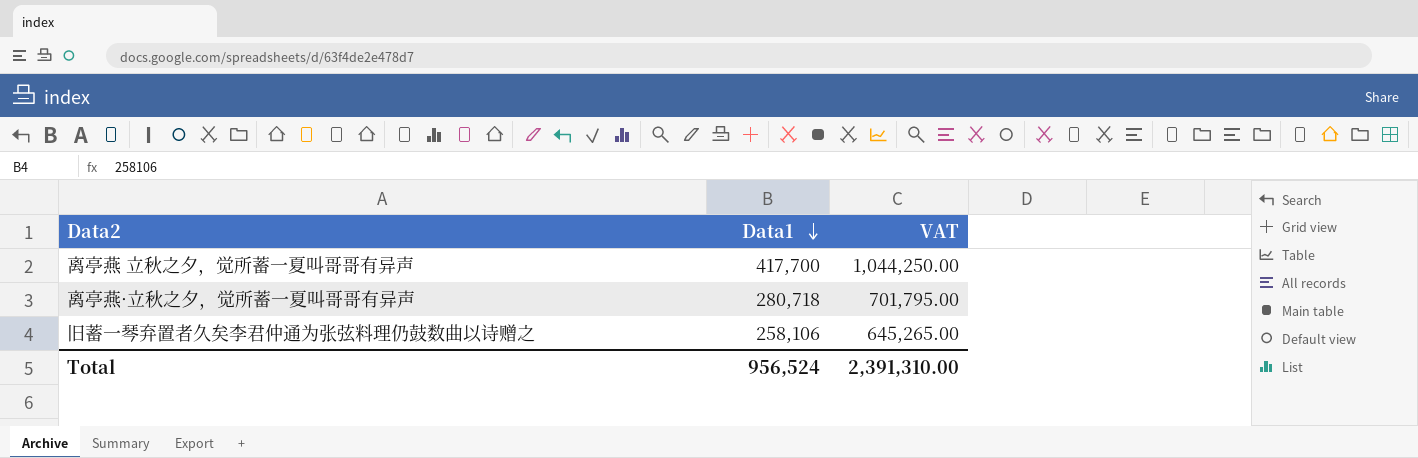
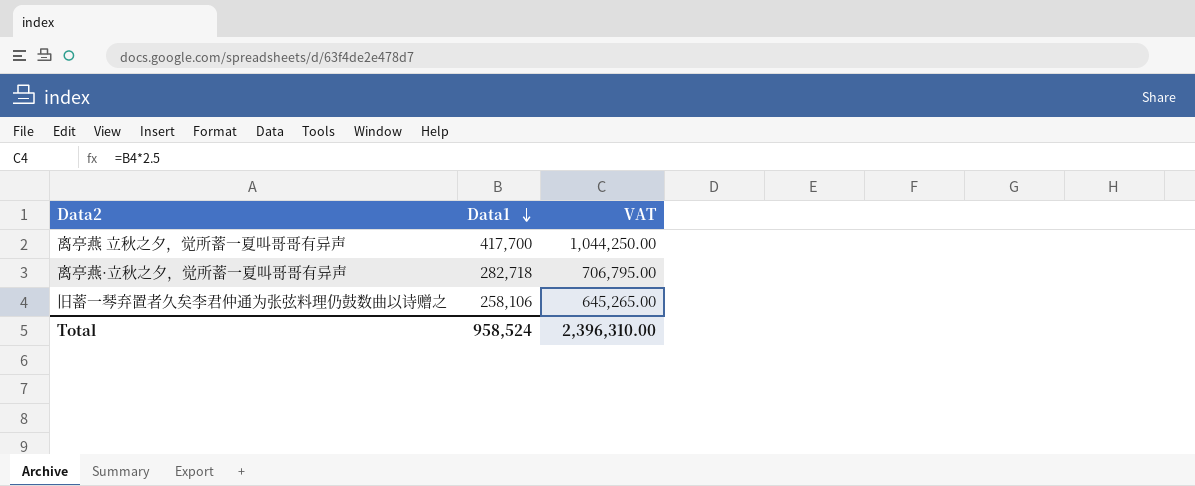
离亭燕·立秋之夕，觉所蓄一夏叫哥哥有异声 | Data1: 280,718 -> 282,718
离亭燕·立秋之夕，觉所蓄一夏叫哥哥有异声 | VAT: 701,795.00 -> 706,795.00
Total | Data1: 956,524 -> 958,524
Total | VAT: 2,391,310.00 -> 2,396,310.00

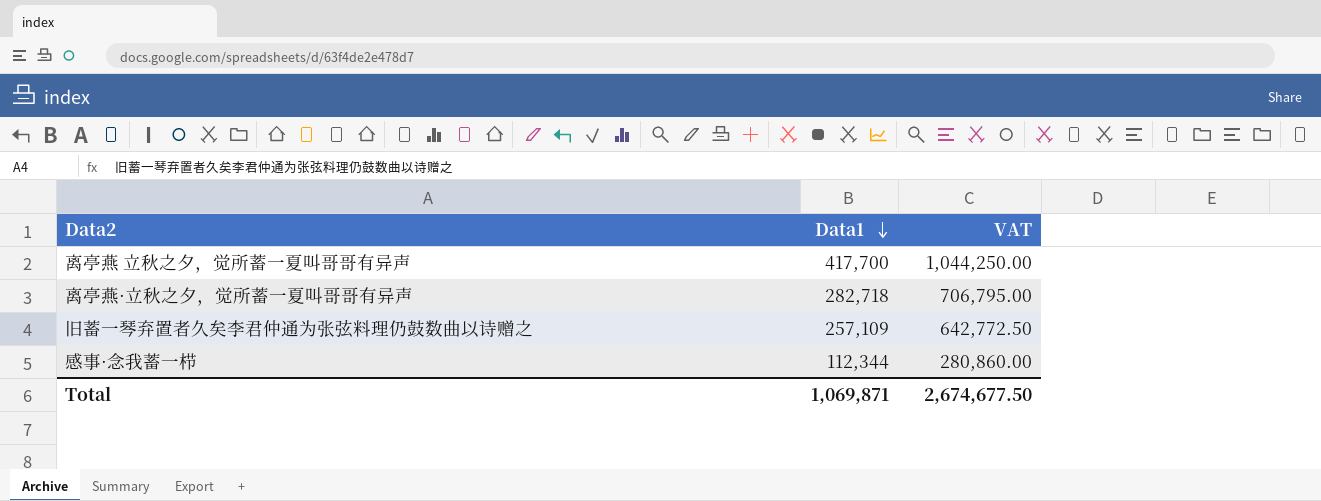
旧蓄一琴弃置者久矣李君仲通为张弦料理仍鼓数曲以诗赠之 | Data1: 258,106 -> 257,109
旧蓄一琴弃置者久矣李君仲通为张弦料理仍鼓数曲以诗赠之 | VAT: 645,265.00 -> 642,772.50
row 感事·念我蓄一栉: none -> 112,344 | 280,860.00
Total | Data1: 958,524 -> 1,069,871
Total | VAT: 2,396,310.00 -> 2,674,677.50

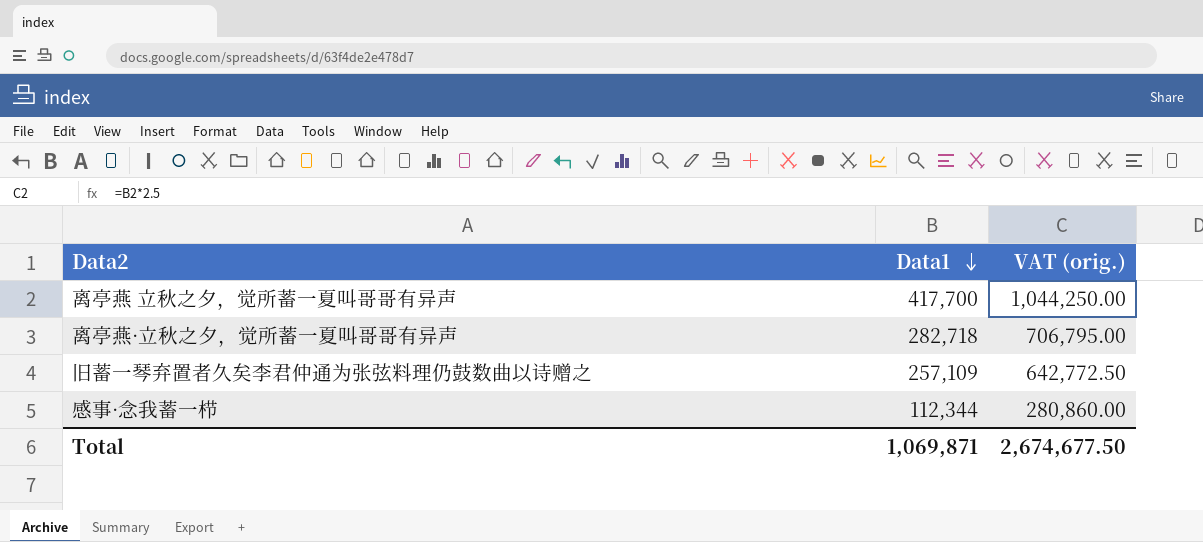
column name: VAT -> VAT (orig.)

